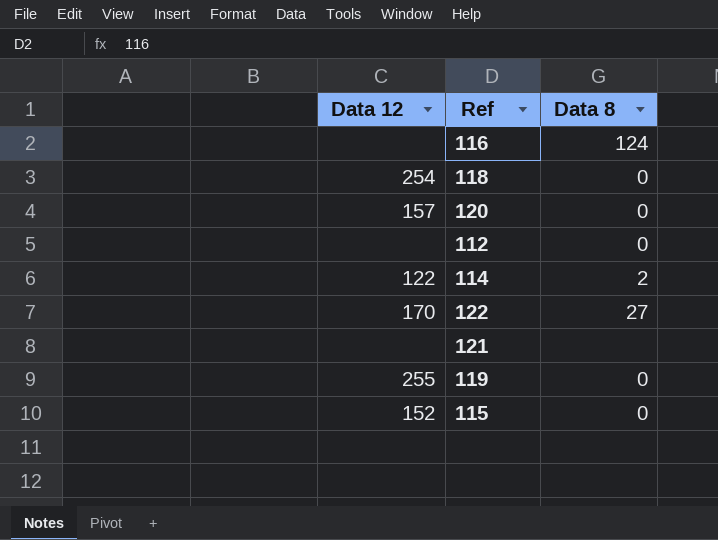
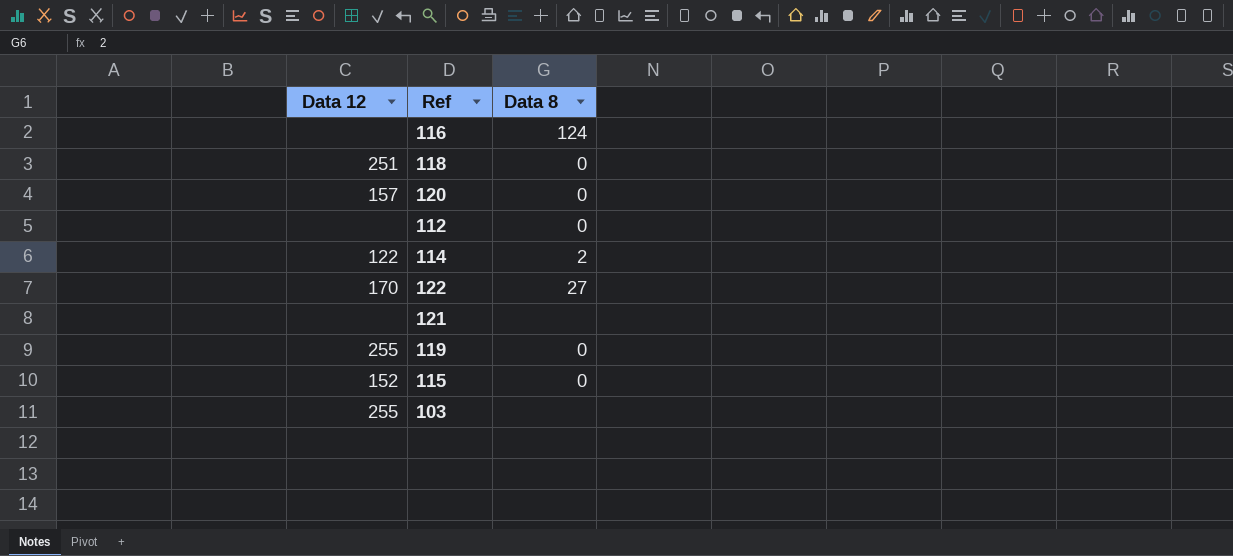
118 | Data 12: 254 -> 251
row 103: none -> 255 | none

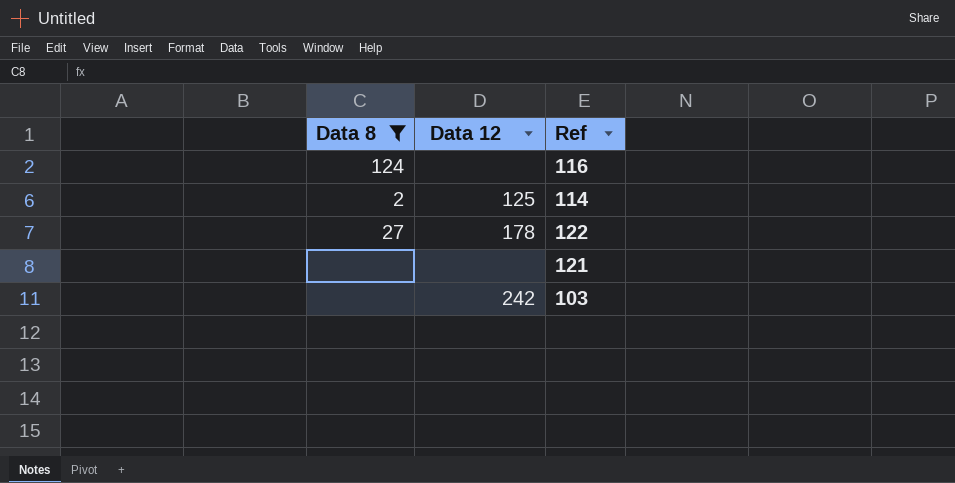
filter: none -> Data 8 != 0
column Data 8 | position: 3 -> 1
114 | Data 12: 122 -> 125
122 | Data 12: 170 -> 178
103 | Data 12: 255 -> 242

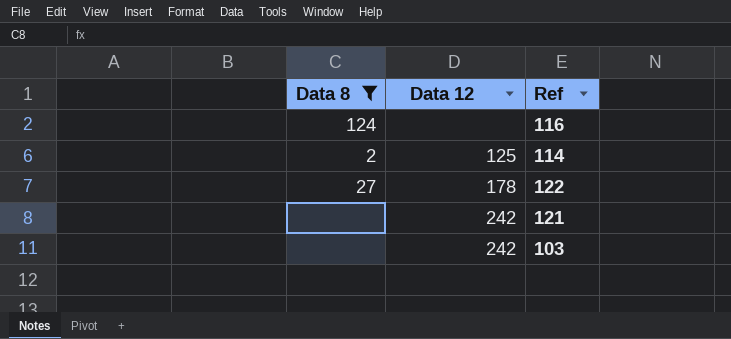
121 | Data 12: none -> 242

